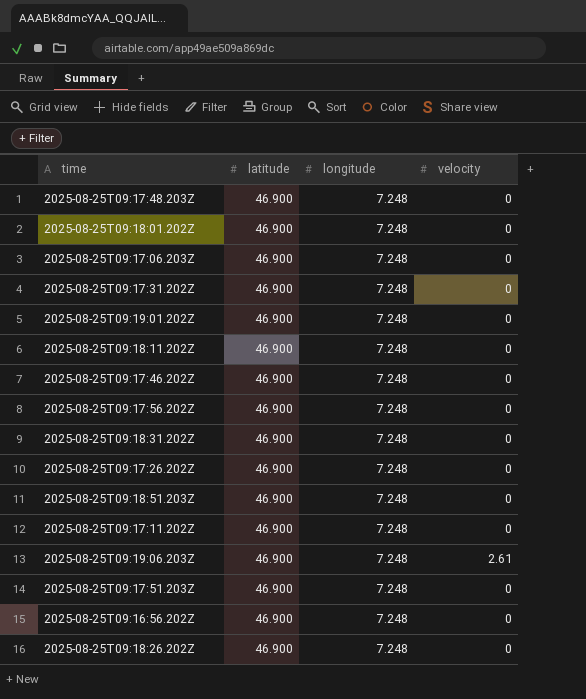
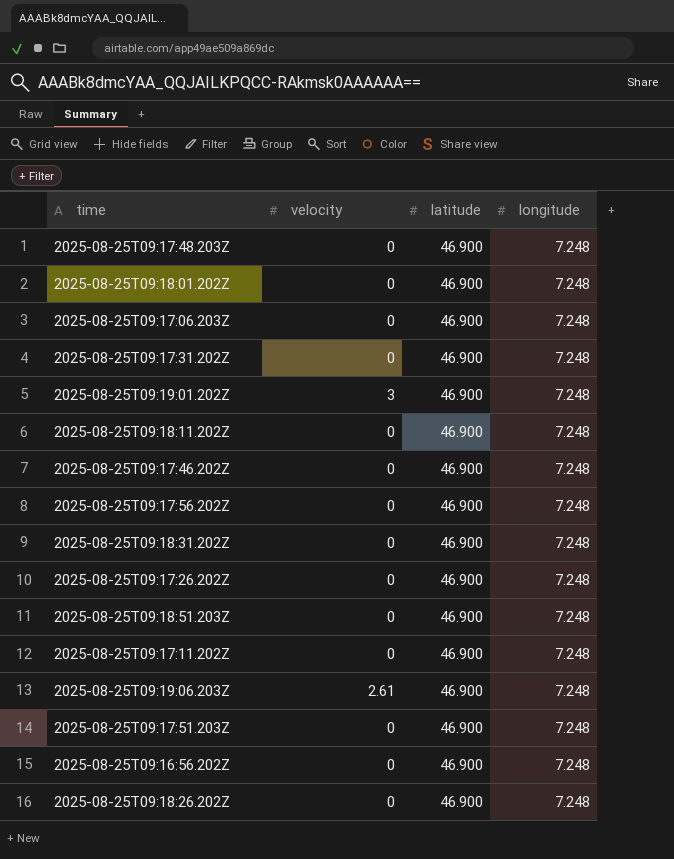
column velocity | position: 4 -> 2
2025-08-25T09:19:01.202Z | velocity: 0 -> 3

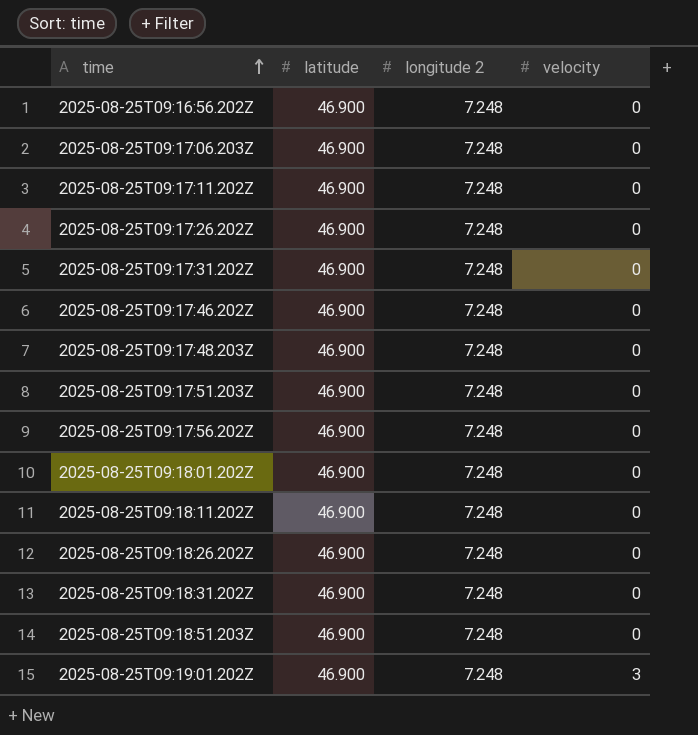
row order: none -> time ascending
column name: longitude -> longitude 2
column velocity | position: 2 -> 4
row 2025-08-25T09:19:06.203Z: 2.61 | 46.900 | 7.248 -> none

